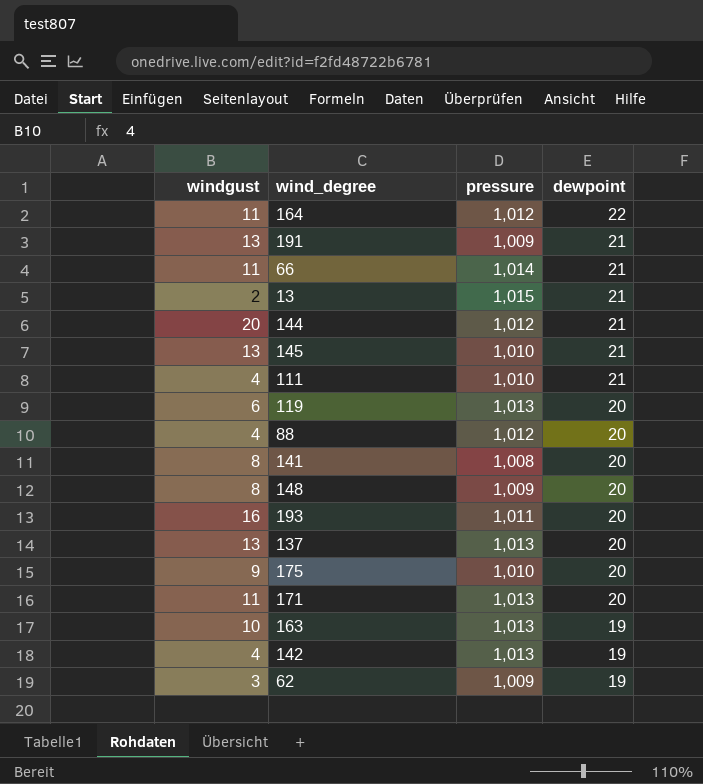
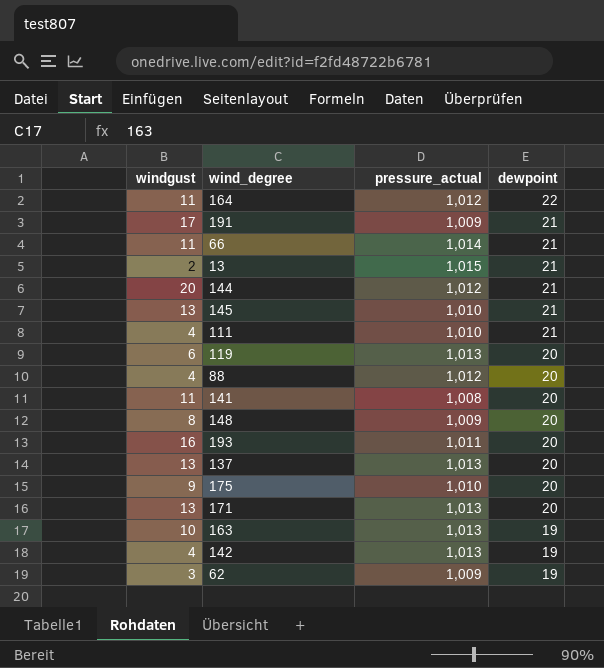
column name: pressure -> pressure_actual
191 | windgust: 13 -> 17
141 | windgust: 8 -> 11
171 | windgust: 11 -> 13

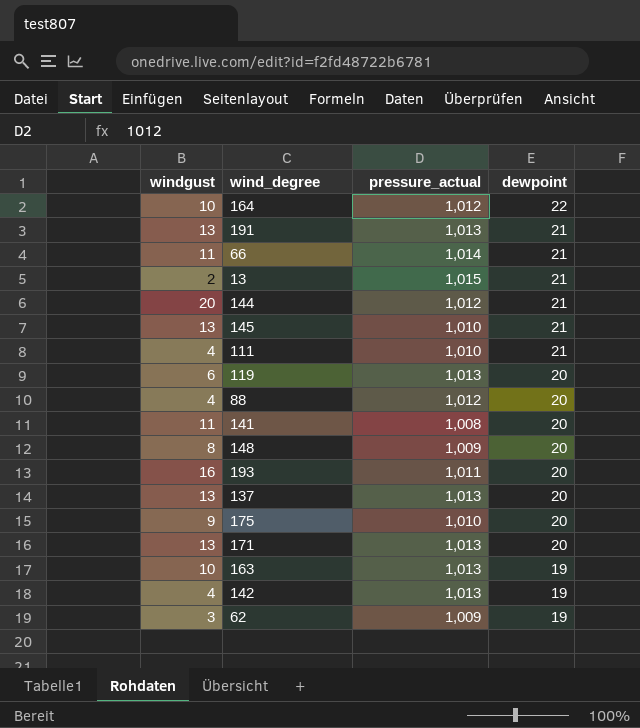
164 | windgust: 11 -> 10
191 | windgust: 17 -> 13
191 | pressure_actual: 1,009 -> 1,013

